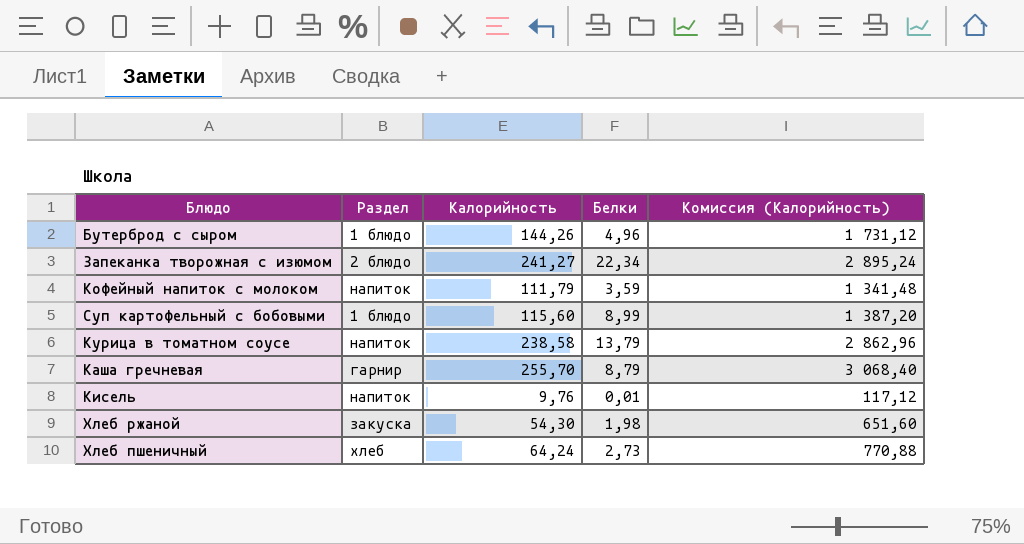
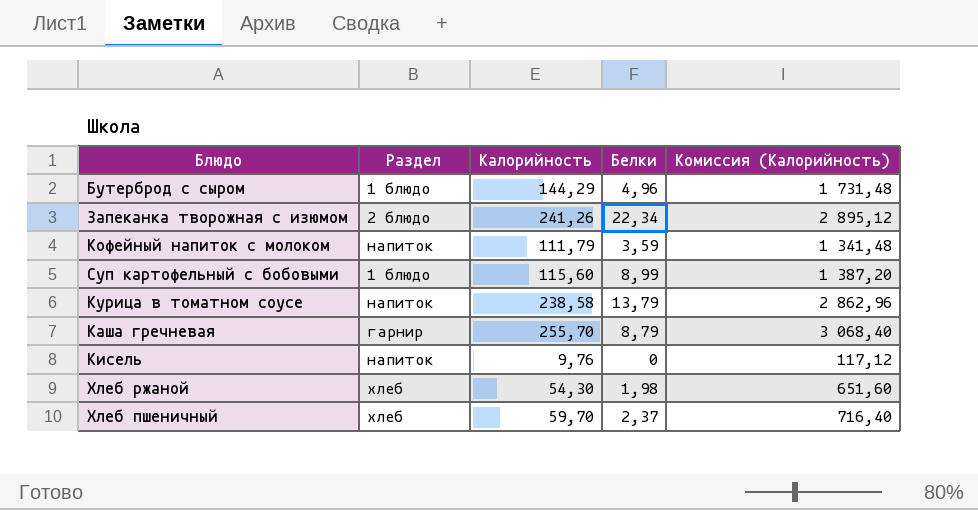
Бутерброд с сыром | Калорийность: 144,26 -> 144,29
Бутерброд с сыром | Комиссия (Калорийность): 1 731,12 -> 1 731,48
Запеканка творожная с изюмом | Калорийность: 241,27 -> 241,26
Запеканка творожная с изюмом | Комиссия (Калорийность): 2 895,24 -> 2 895,12
Кисель | Белки: 0,01 -> 0
Хлеб ржаной | Раздел: закуска -> хлеб
Хлеб пшеничный | Калорийность: 64,24 -> 59,70
Хлеб пшеничный | Белки: 2,73 -> 2,37
Хлеб пшеничный | Комиссия (Калорийность): 770,88 -> 716,40

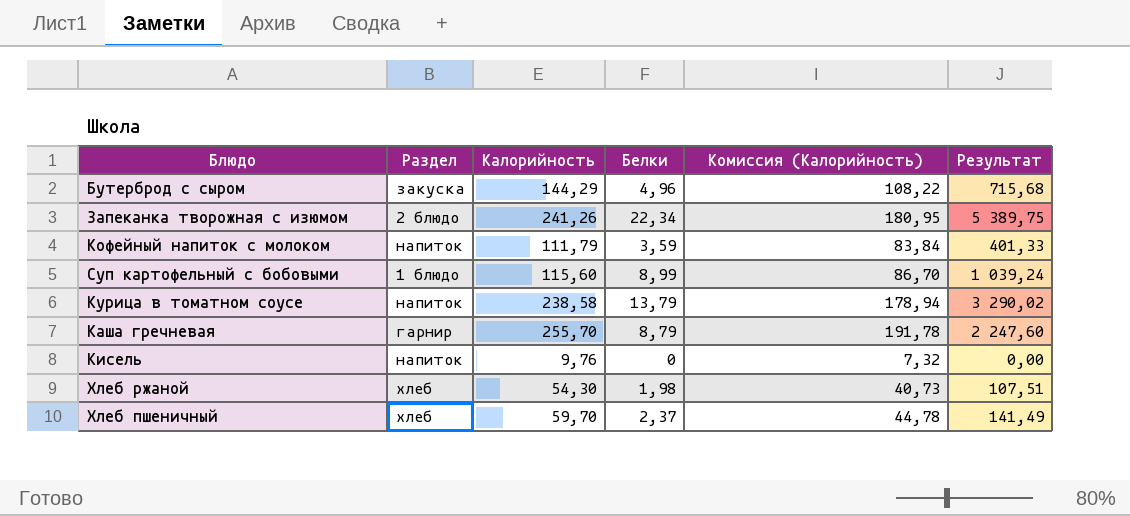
column Комиссия (Калорийность) | formula: [Калорийность] * 12 -> [Калорийность] * 0,75
column Результат | formula: none -> [Калорийность] * [Белки]
Бутерброд с сыром | Раздел: 1 блюдо -> закуска

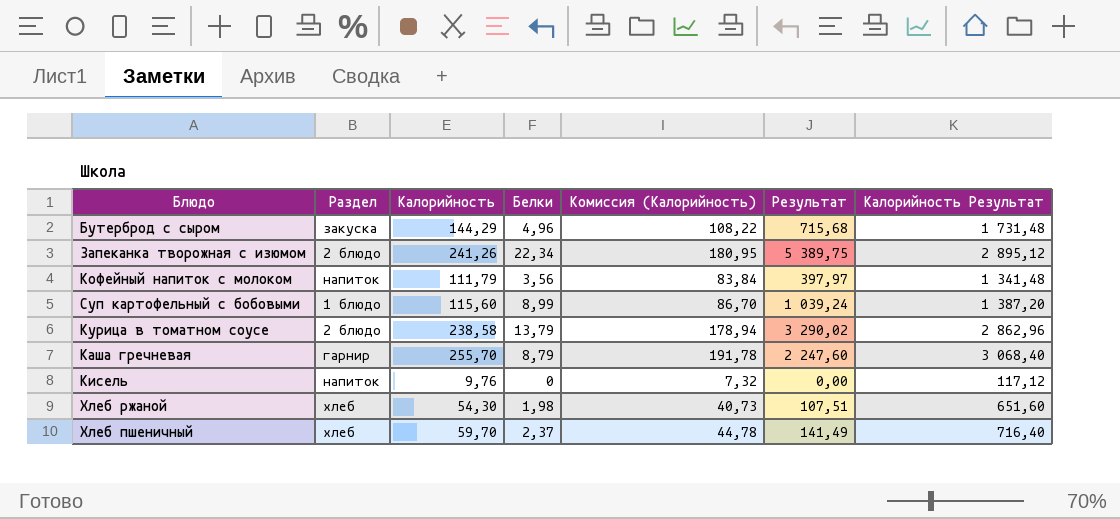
column Калорийность Результат | formula: none -> [Калорийность] * 12
Кофейный напиток с молоком | Белки: 3,59 -> 3,56
Кофейный напиток с молоком | Результат: 401,33 -> 397,97
Курица в томатном соусе | Раздел: напиток -> 2 блюдо

